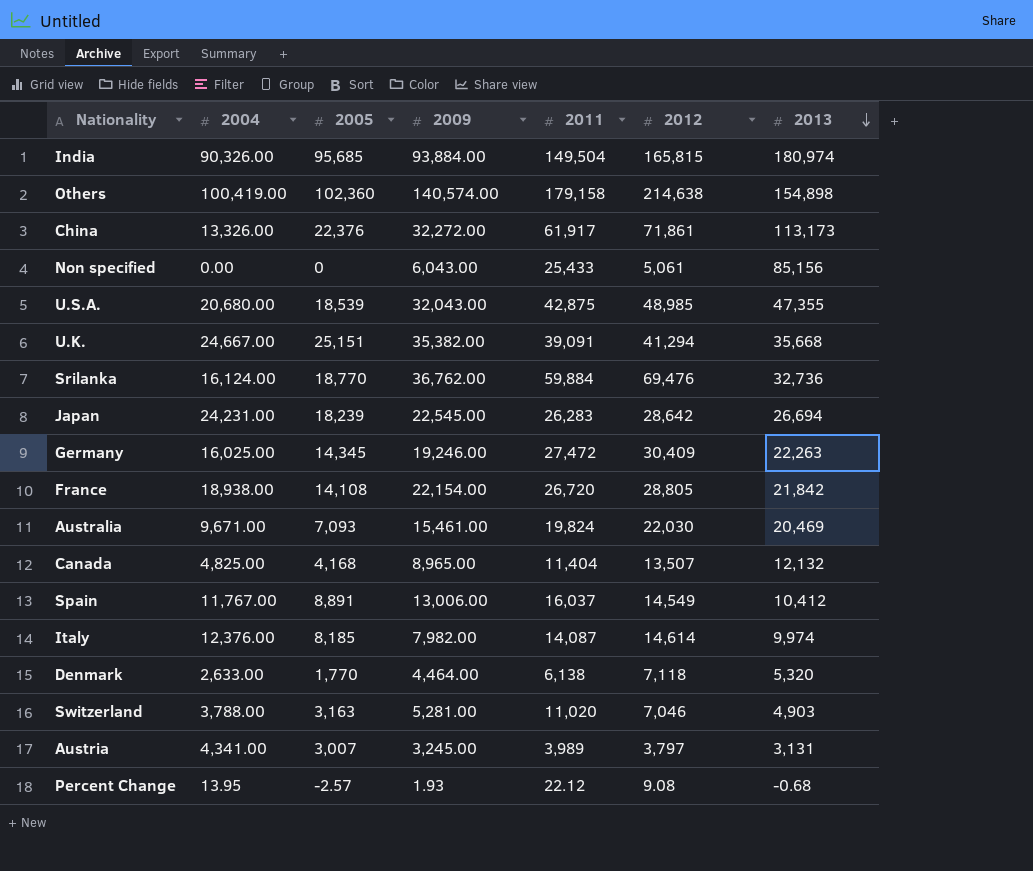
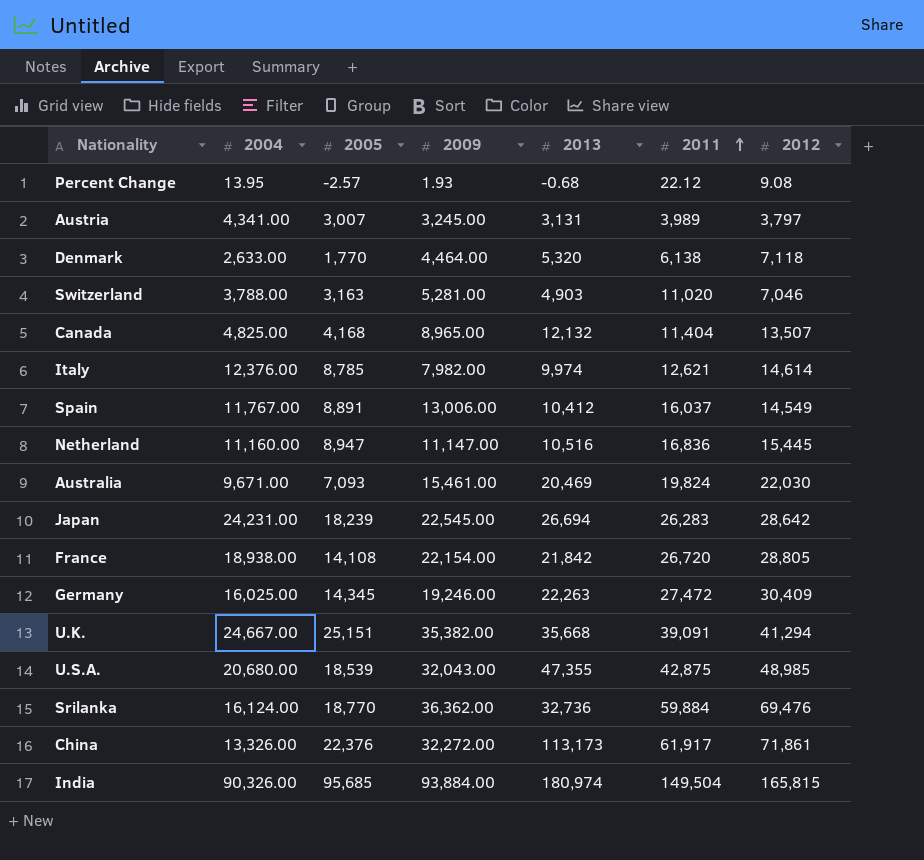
row order: 2013 descending -> 2011 ascending
column 2013 | position: 7 -> 5
row Others: 100,419.00 | 102,360 | 140,574.00 | 179,158 | 214,638 | 154,898 -> none
row Non specified: 0.00 | 0 | 6,043.00 | 25,433 | 5,061 | 85,156 -> none
Italy | 2005: 8,185 -> 8,785
Italy | 2011: 14,087 -> 12,621
row Netherland: none -> 11,160.00 | 8,947 | 11,147.00 | 10,516 | 16,836 | 15,445
Srilanka | 2009: 36,762.00 -> 36,362.00

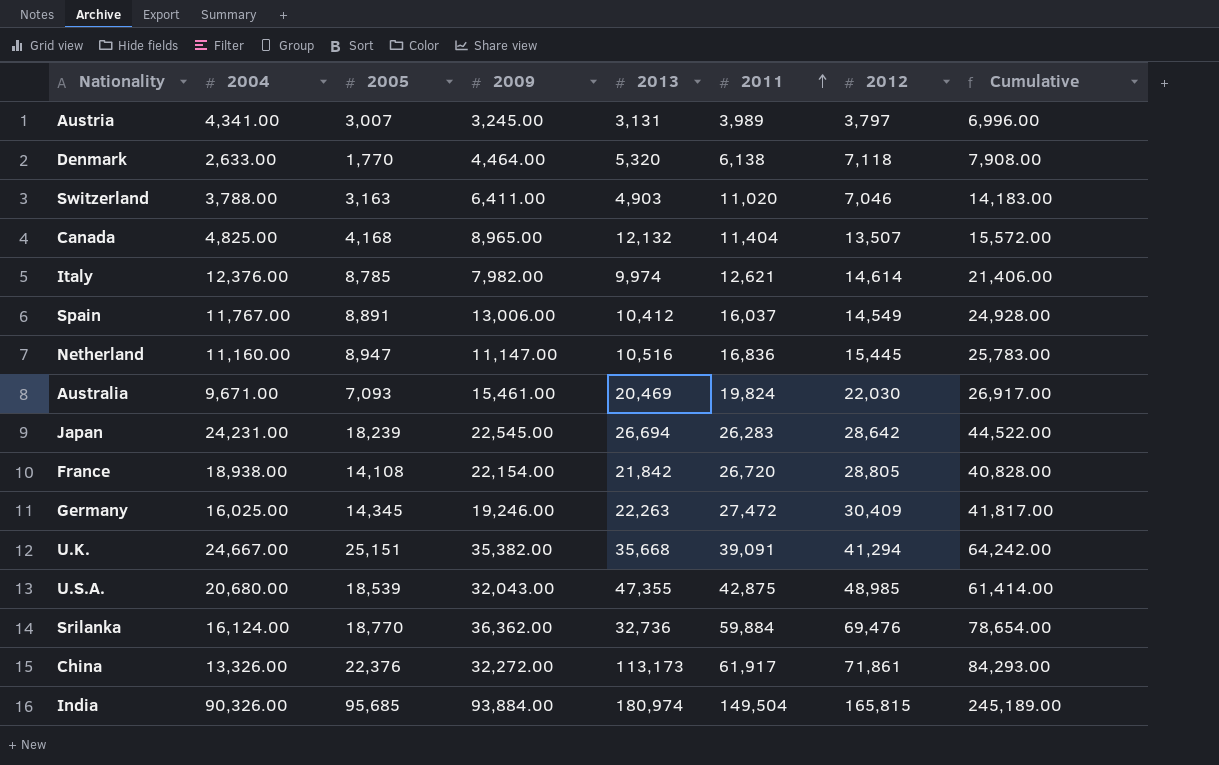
column Cumulative | formula: none -> [2005] + [2011]
row Percent Change: 13.95 | -2.57 | 1.93 | -0.68 | 22.12 | 9.08 -> none
Switzerland | 2009: 5,281.00 -> 6,411.00

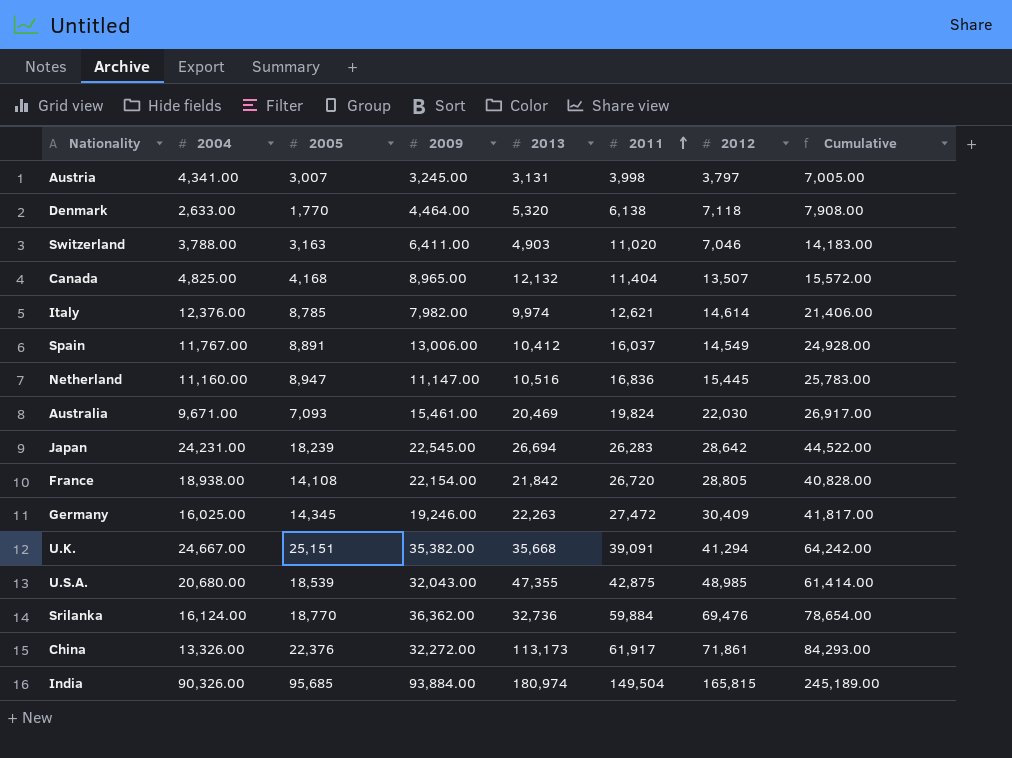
Austria | 2011: 3,989 -> 3,998
Austria | Cumulative: 6,996.00 -> 7,005.00

